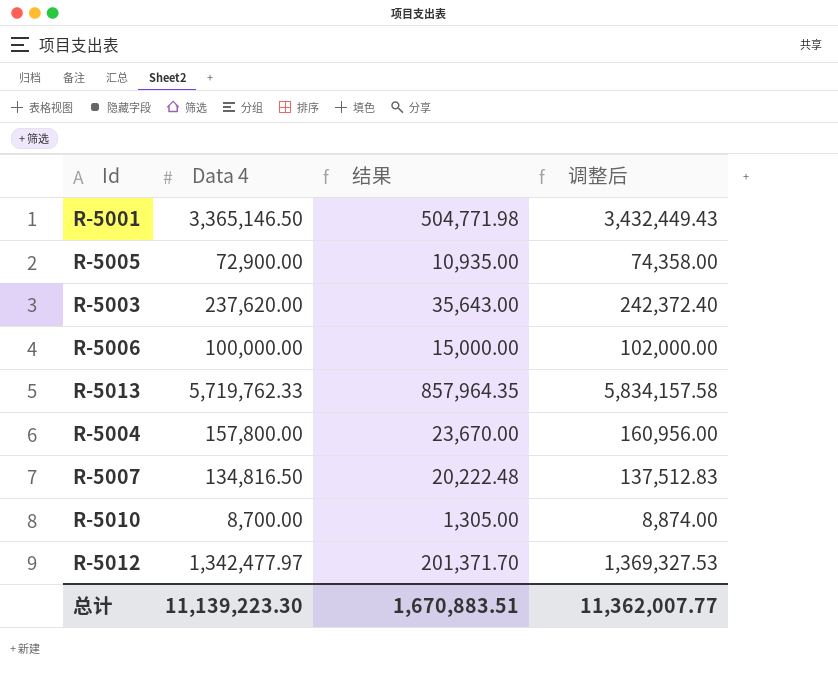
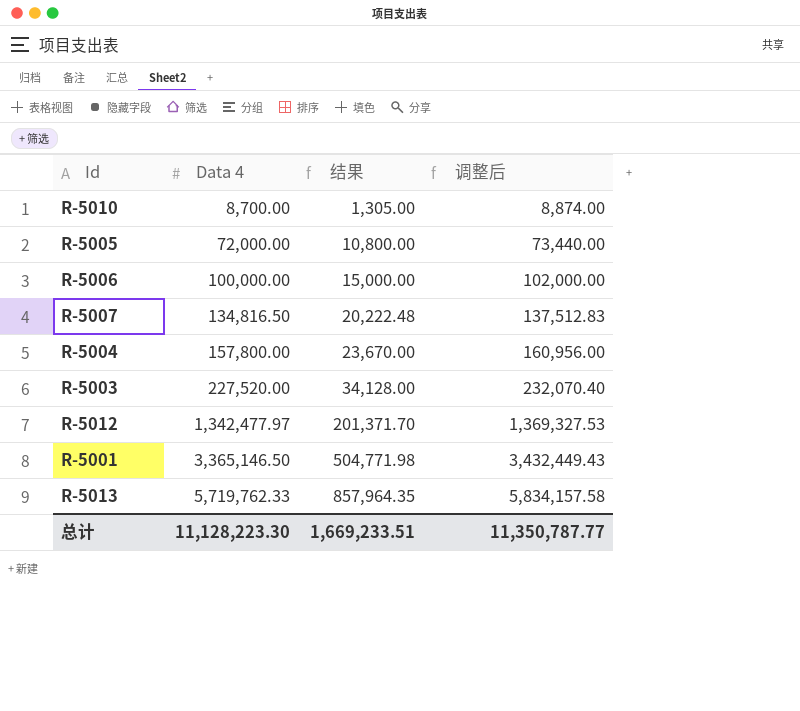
row order: none -> Data 4 ascending
R-5005 | Data 4: 72,900.00 -> 72,000.00
R-5005 | 结果: 10,935.00 -> 10,800.00
R-5005 | 调整后: 74,358.00 -> 73,440.00
R-5003 | Data 4: 237,620.00 -> 227,520.00
R-5003 | 结果: 35,643.00 -> 34,128.00
R-5003 | 调整后: 242,372.40 -> 232,070.40
总计 | Data 4: 11,139,223.30 -> 11,128,223.30
总计 | 结果: 1,670,883.51 -> 1,669,233.51
总计 | 调整后: 11,362,007.77 -> 11,350,787.77

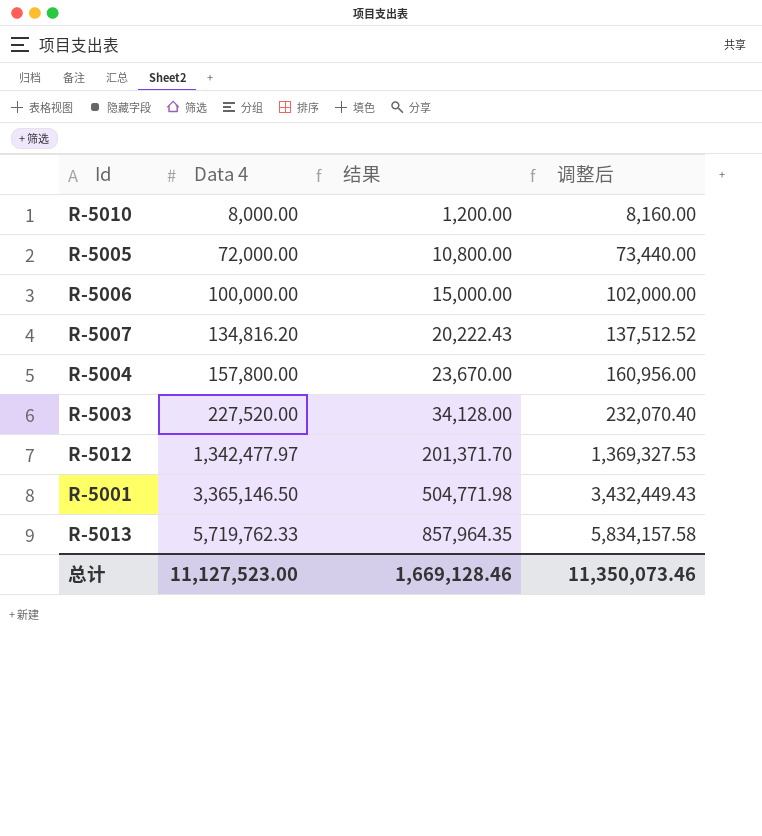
R-5010 | Data 4: 8,700.00 -> 8,000.00
R-5010 | 结果: 1,305.00 -> 1,200.00
R-5010 | 调整后: 8,874.00 -> 8,160.00
R-5007 | Data 4: 134,816.50 -> 134,816.20
R-5007 | 结果: 20,222.48 -> 20,222.43
R-5007 | 调整后: 137,512.83 -> 137,512.52
总计 | Data 4: 11,128,223.30 -> 11,127,523.00
总计 | 结果: 1,669,233.51 -> 1,669,128.46
总计 | 调整后: 11,350,787.77 -> 11,350,073.46

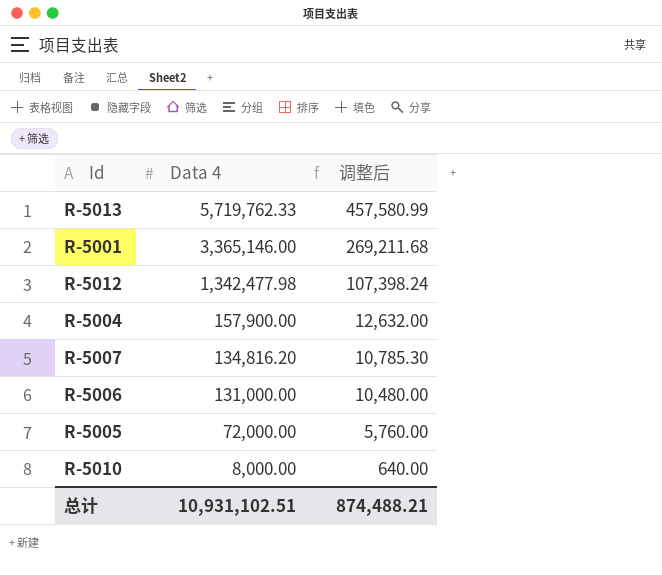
row order: Data 4 ascending -> Data 4 descending
column 结果 | formula: [Data 4] * 0.15 -> none
column 调整后 | formula: [Data 4] * 1.02 -> [Data 4] * 0.08
row R-5003: 227,520.00 | 34,128.00 | 232,070.40 -> none
R-5001 | Data 4: 3,365,146.50 -> 3,365,146.00
R-5012 | Data 4: 1,342,477.97 -> 1,342,477.98
R-5004 | Data 4: 157,800.00 -> 157,900.00
R-5006 | Data 4: 100,000.00 -> 131,000.00
总计 | Data 4: 11,127,523.00 -> 10,931,102.51
总计 | 调整后: 11,350,073.46 -> 874,488.21

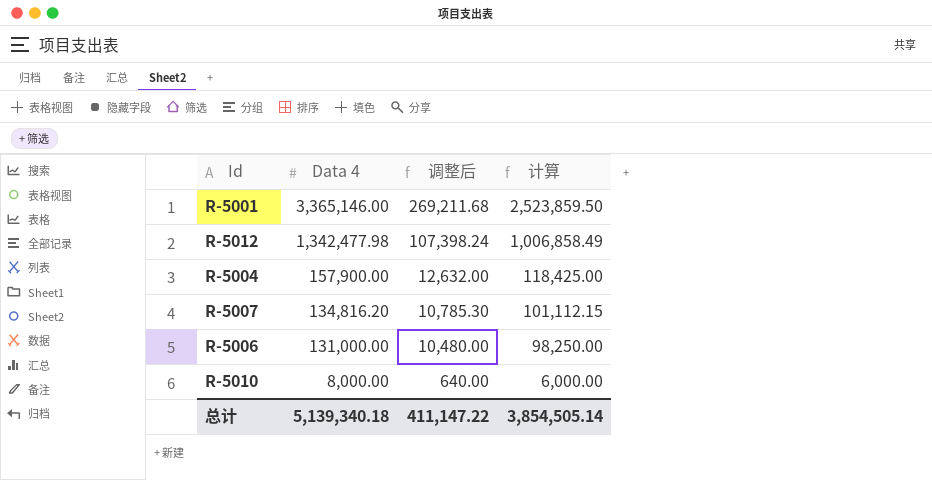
column 计算 | formula: none -> [Data 4] * 0.75
row R-5013: 5,719,762.33 | 457,580.99 -> none
row R-5005: 72,000.00 | 5,760.00 -> none
总计 | Data 4: 10,931,102.51 -> 5,139,340.18
总计 | 调整后: 874,488.21 -> 411,147.22

